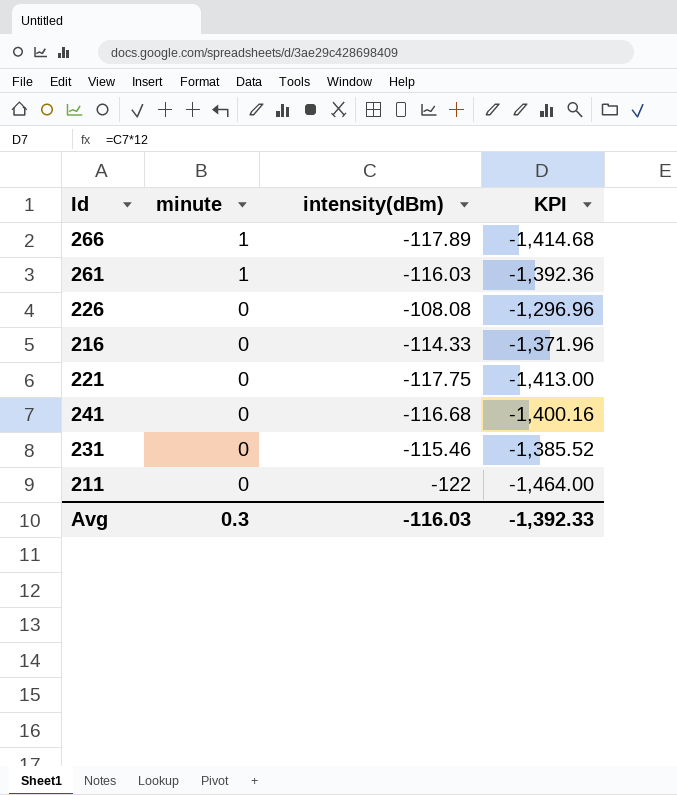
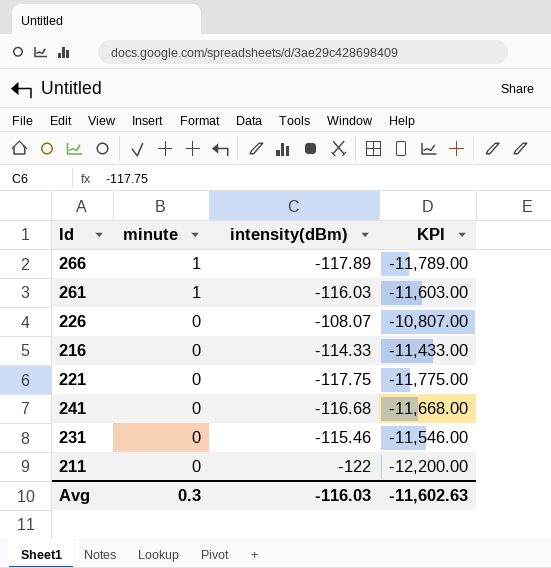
column KPI | formula: [intensity(dBm)] * 12 -> [intensity(dBm)] * 100
226 | intensity(dBm): -108.08 -> -108.07
Avg | KPI: -1,392.33 -> -11,602.63

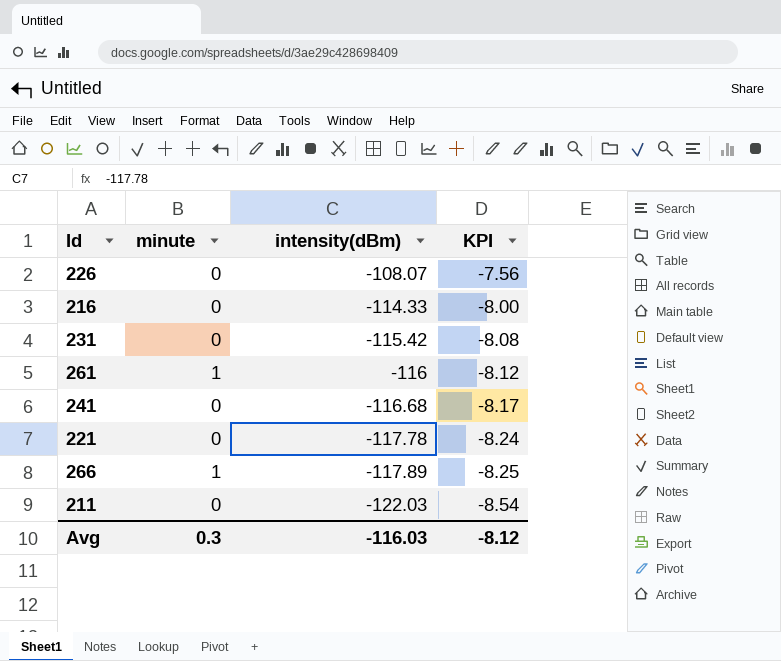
row order: minute descending -> intensity(dBm) descending
column KPI | formula: [intensity(dBm)] * 100 -> [intensity(dBm)] * 0.07
231 | intensity(dBm): -115.46 -> -115.42
261 | intensity(dBm): -116.03 -> -116
221 | intensity(dBm): -117.75 -> -117.78
211 | intensity(dBm): -122 -> -122.03
Avg | KPI: -11,602.63 -> -8.12

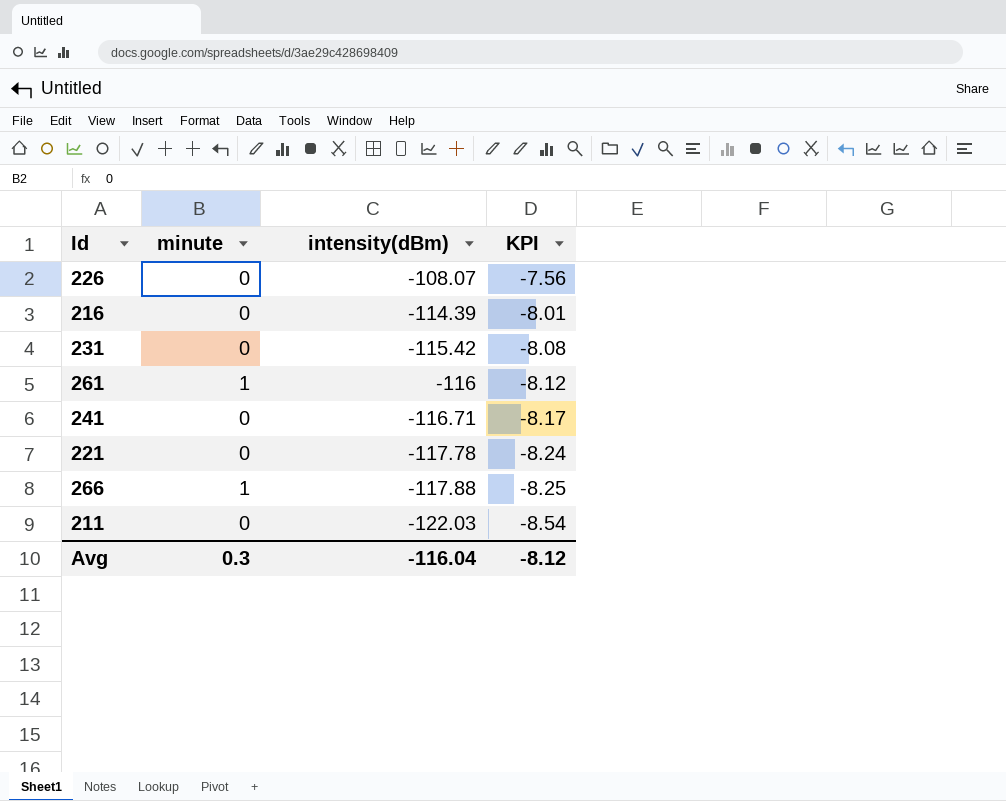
216 | intensity(dBm): -114.33 -> -114.39
216 | KPI: -8.00 -> -8.01
241 | intensity(dBm): -116.68 -> -116.71
266 | intensity(dBm): -117.89 -> -117.88
Avg | intensity(dBm): -116.03 -> -116.04

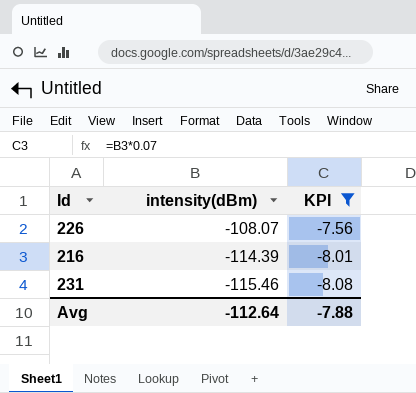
filter: none -> KPI >= -8.08
column minute | position: 2 -> none
231 | intensity(dBm): -115.42 -> -115.46
Avg | intensity(dBm): -116.04 -> -112.64
Avg | KPI: -8.12 -> -7.88

